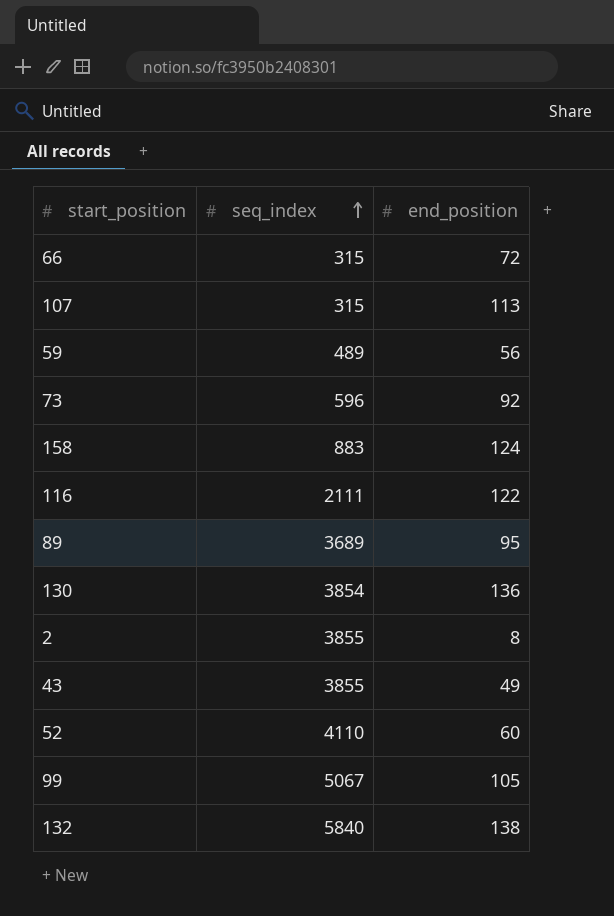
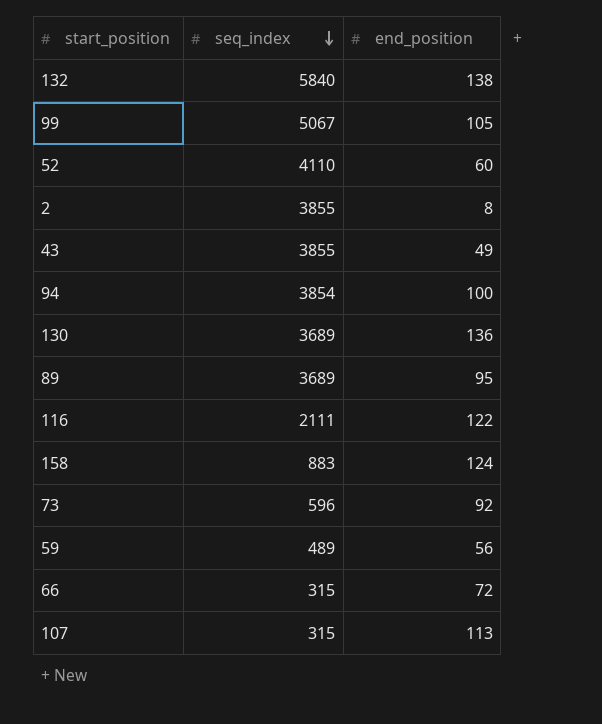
row order: seq_index ascending -> seq_index descending
row 94: none -> 3854 | 100
130 | seq_index: 3854 -> 3689

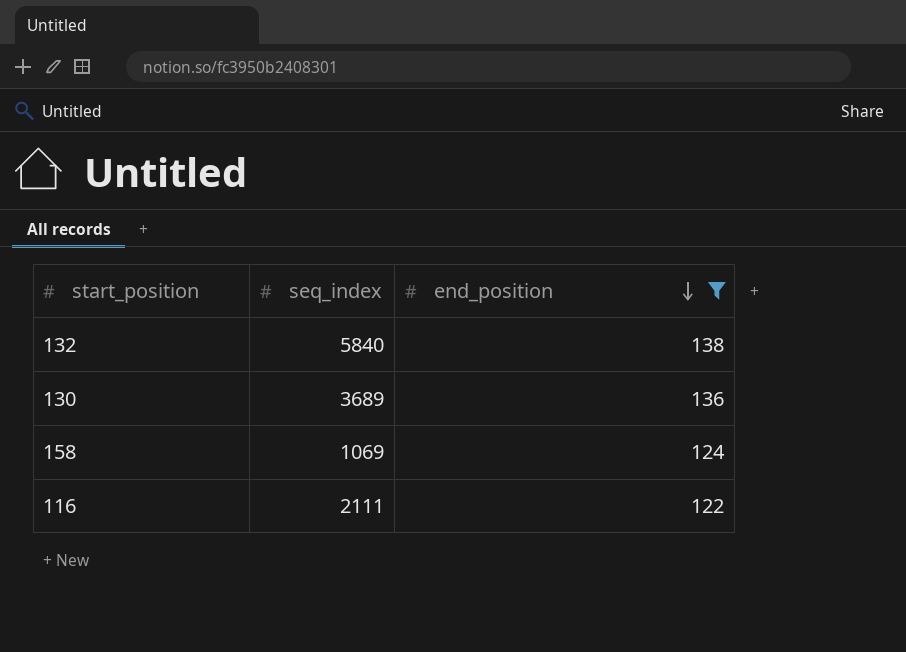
filter: none -> end_position >= 122
row order: seq_index descending -> end_position descending
158 | seq_index: 883 -> 1069

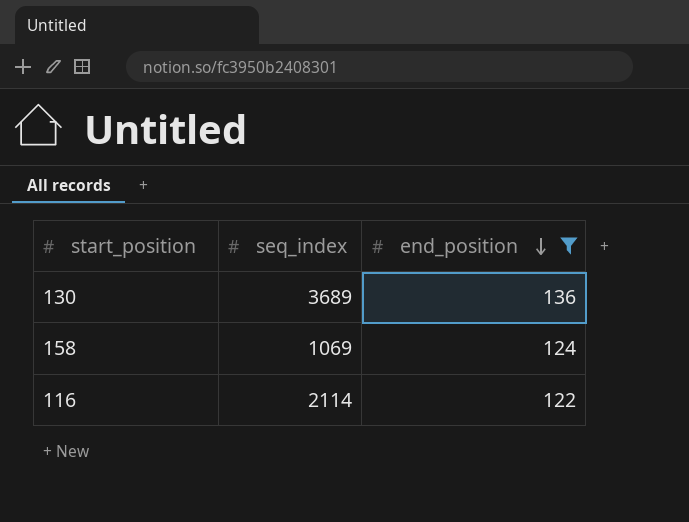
row 132: 5840 | 138 -> none
116 | seq_index: 2111 -> 2114

